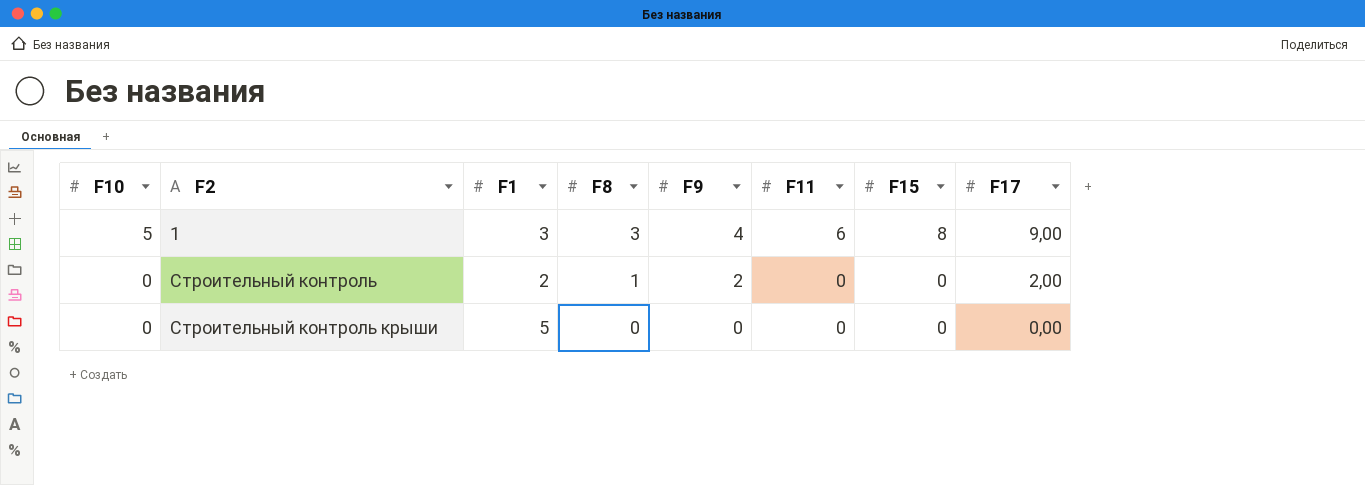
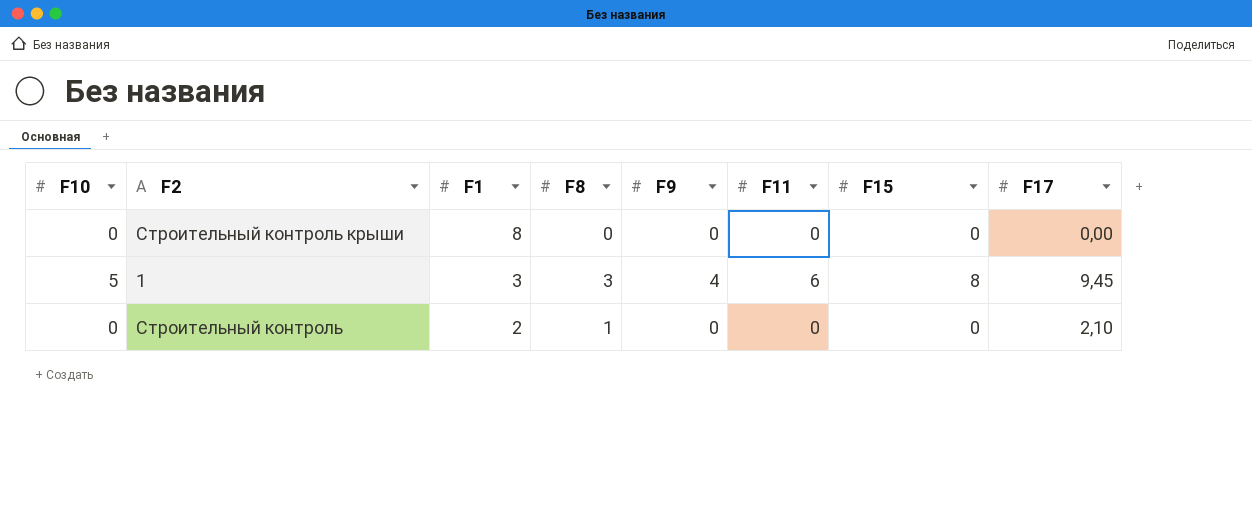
row order: F10 descending -> F1 descending
Строительный контроль крыши | F1: 5 -> 8
1 | F17: 9,00 -> 9,45
Строительный контроль | F9: 2 -> 0
Строительный контроль | F17: 2,00 -> 2,10

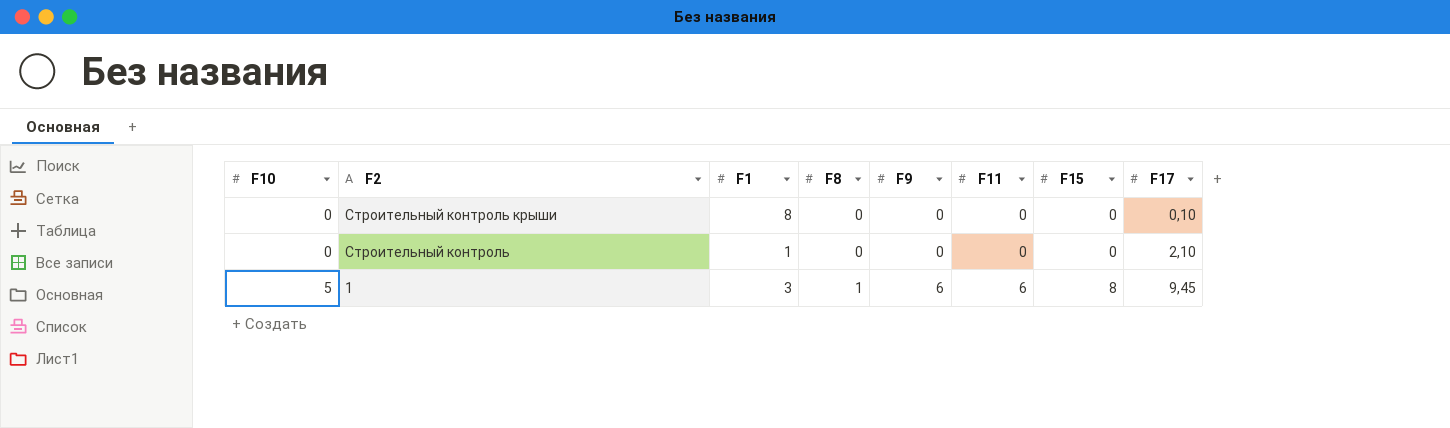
row order: F1 descending -> F10 ascending
Строительный контроль крыши | F17: 0,00 -> 0,10
Строительный контроль | F1: 2 -> 1
Строительный контроль | F8: 1 -> 0
1 | F8: 3 -> 1
1 | F9: 4 -> 6

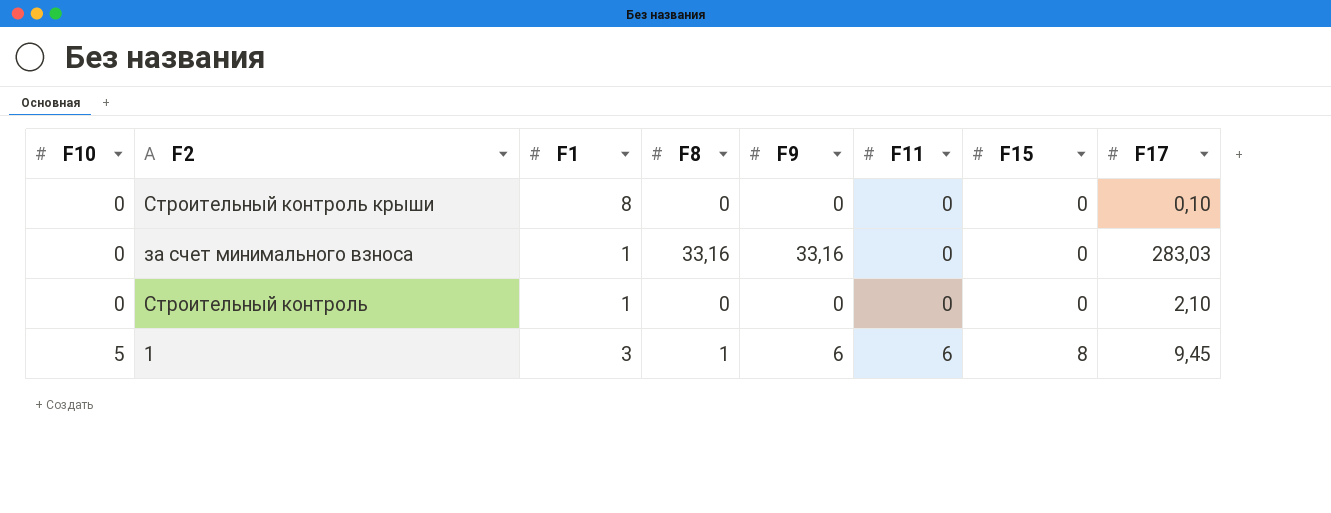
row за счет минимального взноса: none -> 0 | 1 | 33,16 | 33,16 | 0 | 0 | 283,03

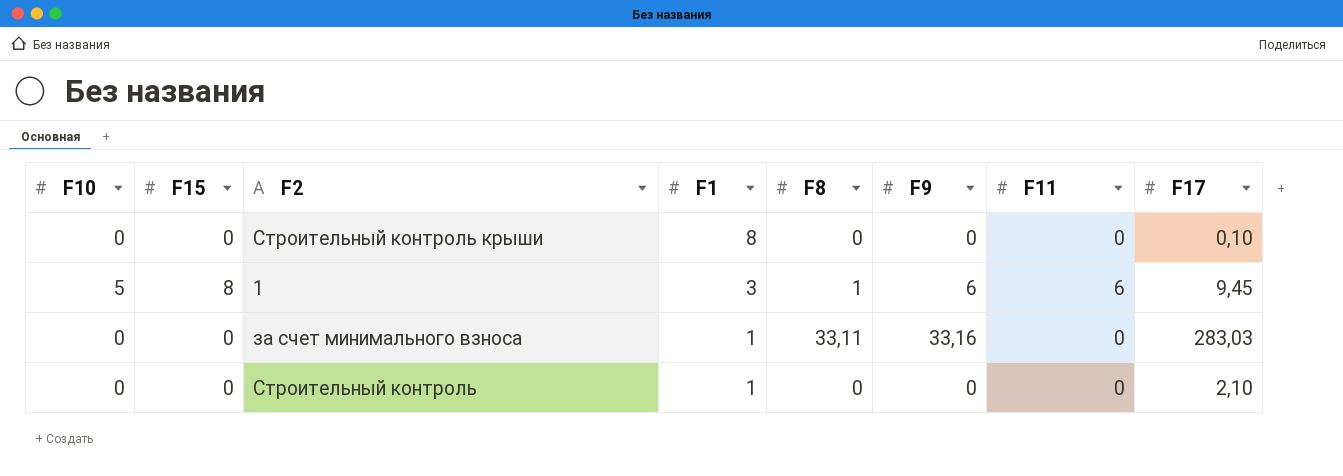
row order: F10 ascending -> F1 descending
column F15 | position: 7 -> 2
за счет минимального взноса | F8: 33,16 -> 33,11

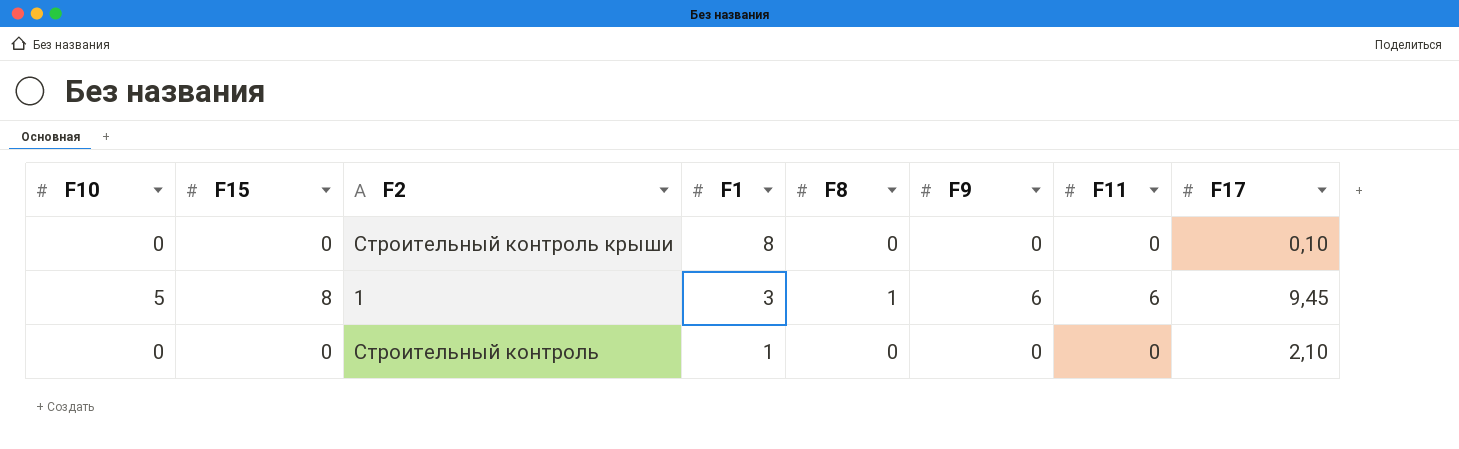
row за счет минимального взноса: 0 | 0 | 1 | 33,11 | 33,16 | 0 | 283,03 -> none

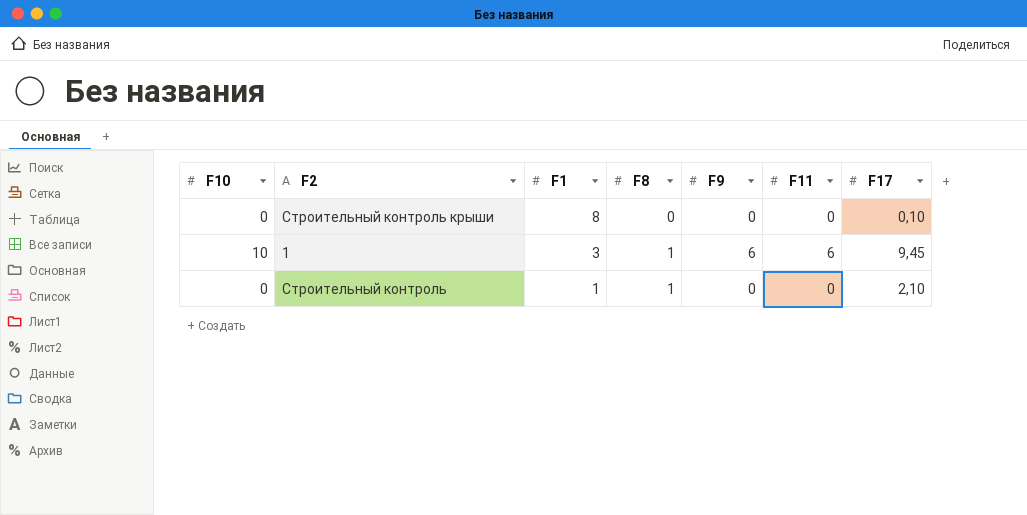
column F15 | position: 2 -> none
1 | F10: 5 -> 10
Строительный контроль | F8: 0 -> 1

